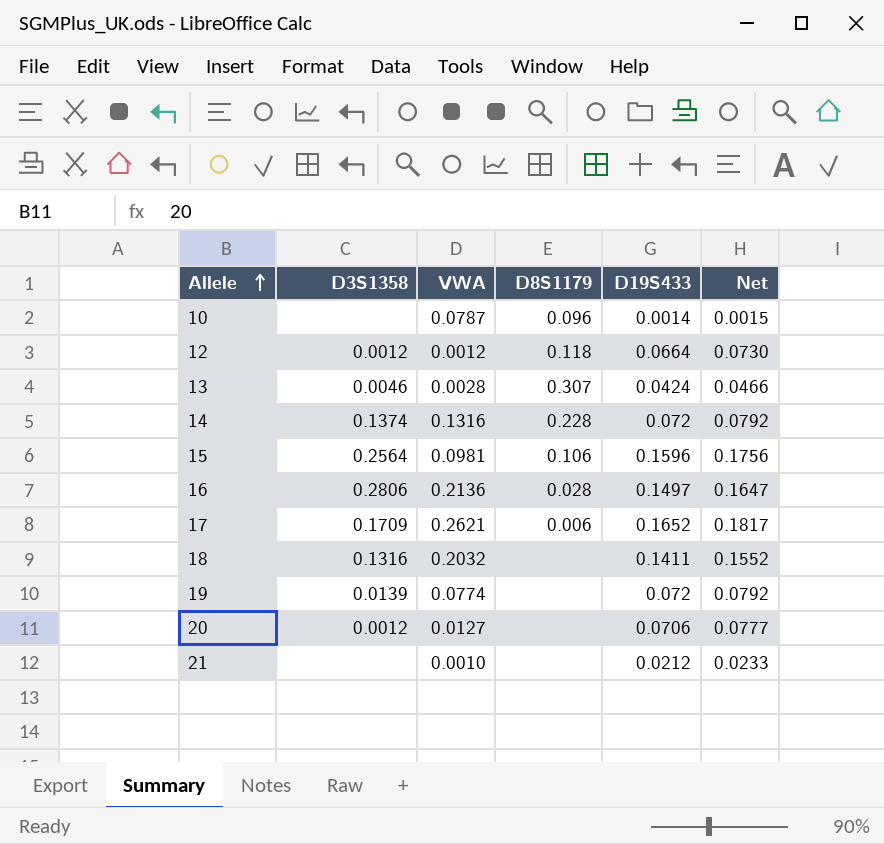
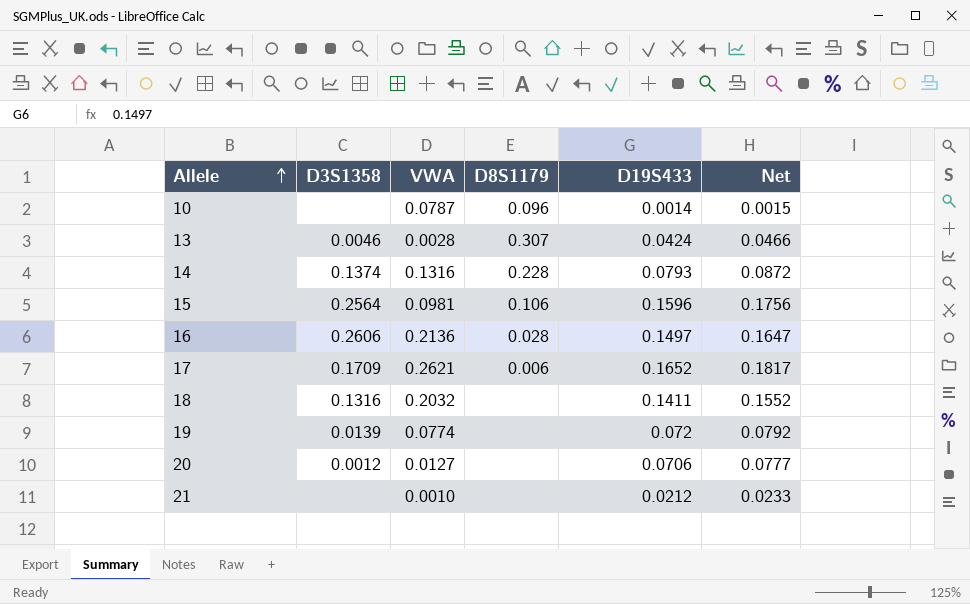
row 12: 0.0012 | 0.0012 | 0.118 | 0.0664 | 0.0730 -> none
14 | D19S433: 0.072 -> 0.0793
14 | Net: 0.0792 -> 0.0872
16 | D3S1358: 0.2806 -> 0.2606

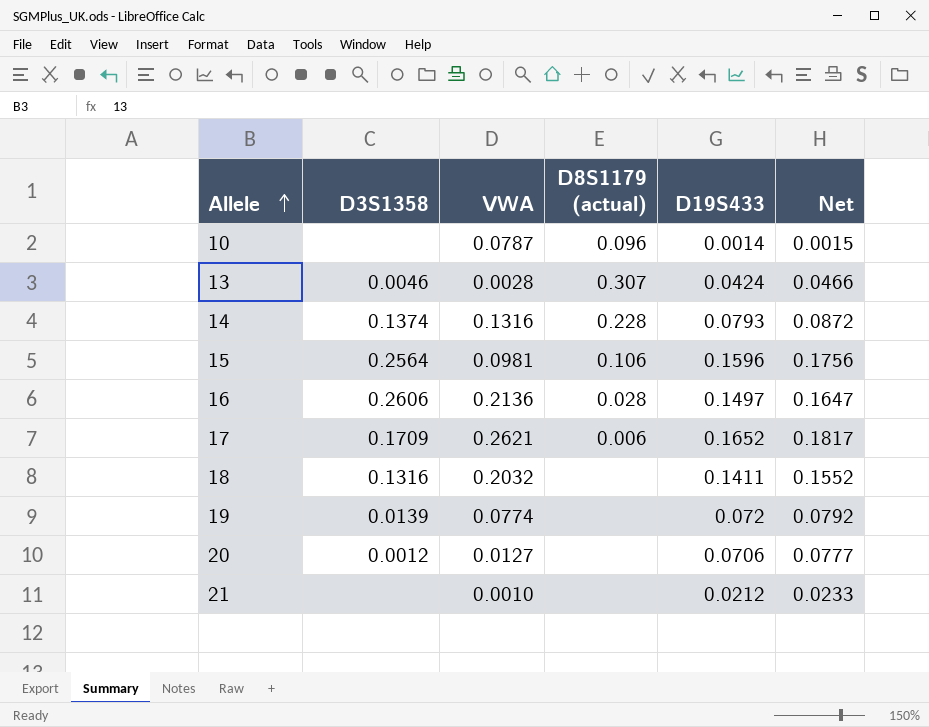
column name: D8S1179 -> D8S1179 (actual)

